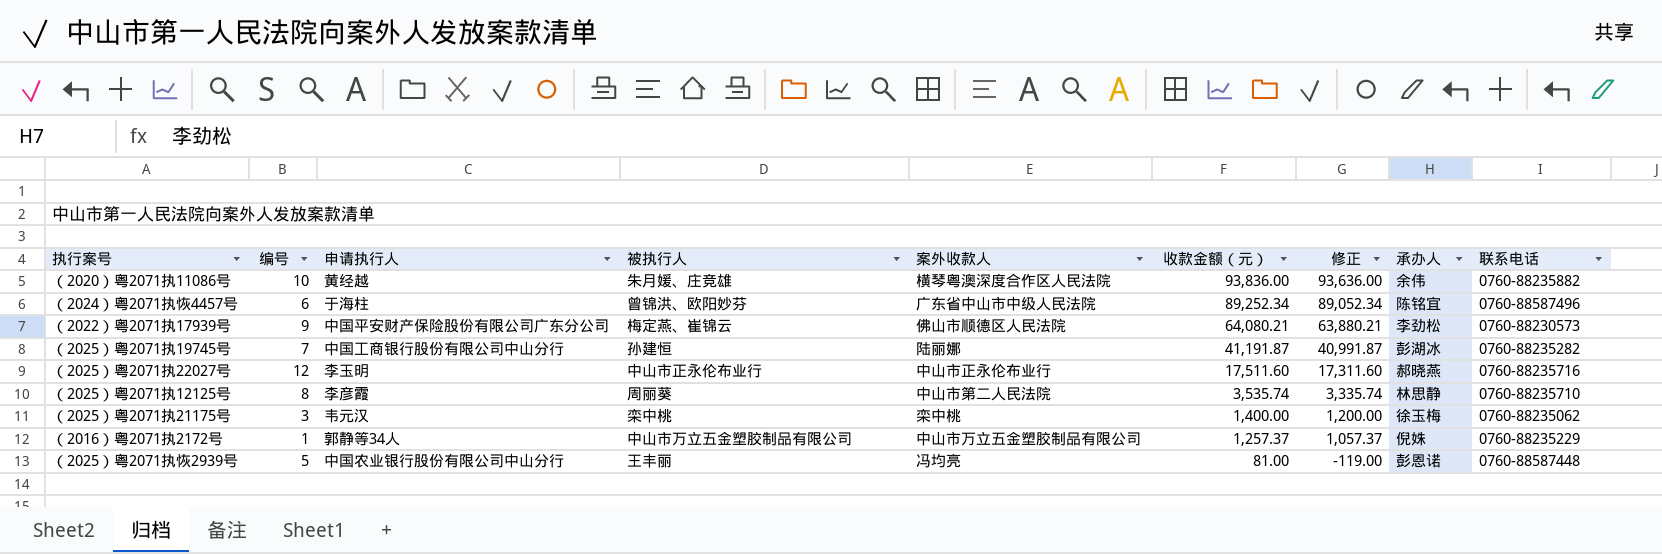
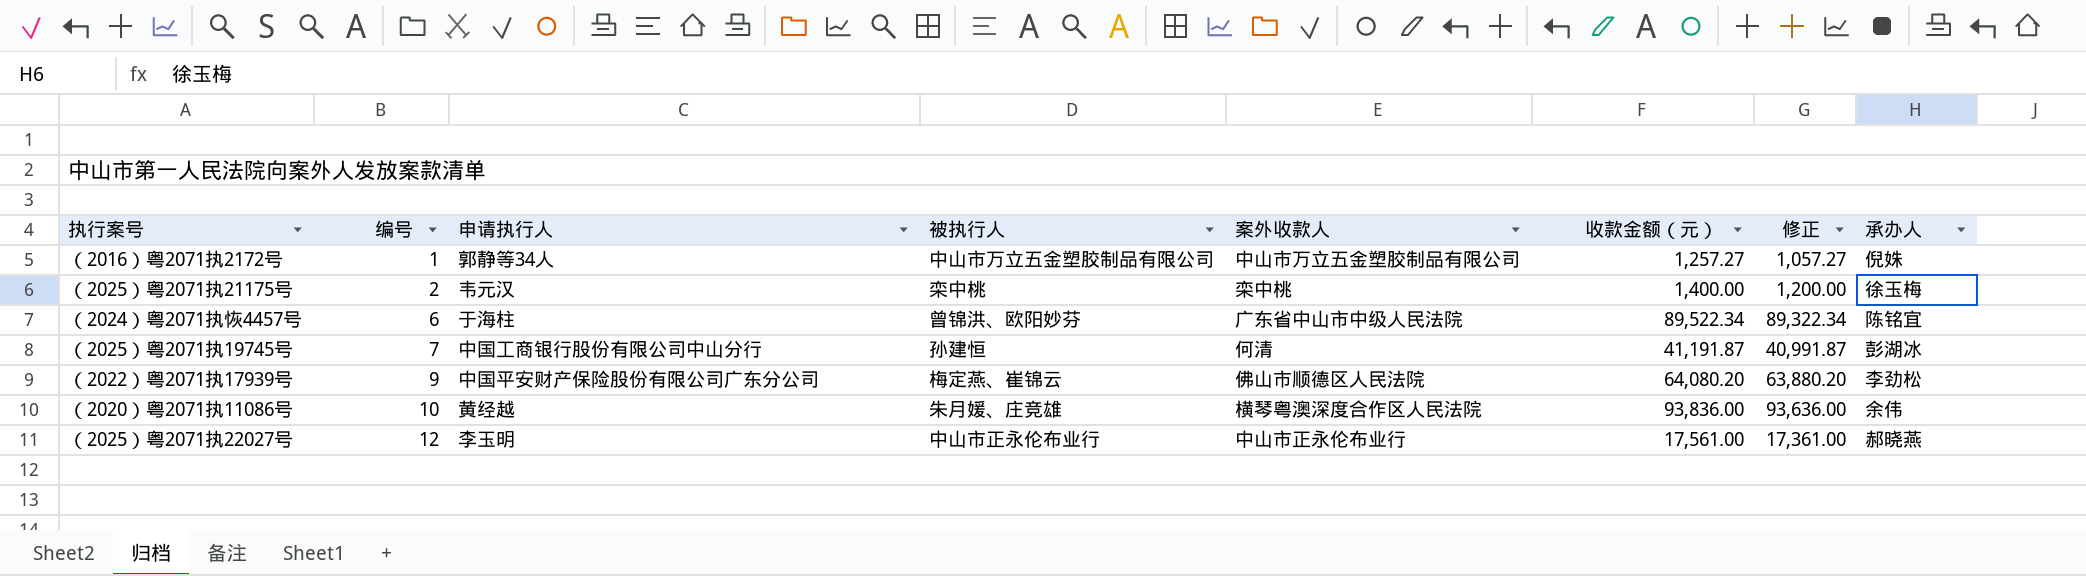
row order: 收款金额（元） descending -> 编号 ascending
column 联系电话 | position: 9 -> none
row （2025）粤2071执12125号: 8 | 李彦霞 | 周丽葵 | 中山市第二人民法院 | 3,535.74 | 3,335.74 | 林思静 | 0760-88235710 -> none
row （2025）粤2071执恢2939号: 5 | 中国农业银行股份有限公司中山分行 | 王丰丽 | 冯均亮 | 81.00 | -119.00 | 彭恩诺 | 0760-88587448 -> none
（2016）粤2071执2172号 | 收款金额（元）: 1,257.37 -> 1,257.27
（2016）粤2071执2172号 | 修正: 1,057.37 -> 1,057.27
（2025）粤2071执21175号 | 编号: 3 -> 2
（2024）粤2071执恢4457号 | 收款金额（元）: 89,252.34 -> 89,522.34
（2024）粤2071执恢4457号 | 修正: 89,052.34 -> 89,322.34
（2025）粤2071执19745号 | 案外收款人: 陆丽娜 -> 何清
（2022）粤2071执17939号 | 收款金额（元）: 64,080.21 -> 64,080.20
（2022）粤2071执17939号 | 修正: 63,880.21 -> 63,880.20
（2025）粤2071执22027号 | 收款金额（元）: 17,511.60 -> 17,561.00
（2025）粤2071执22027号 | 修正: 17,311.60 -> 17,361.00

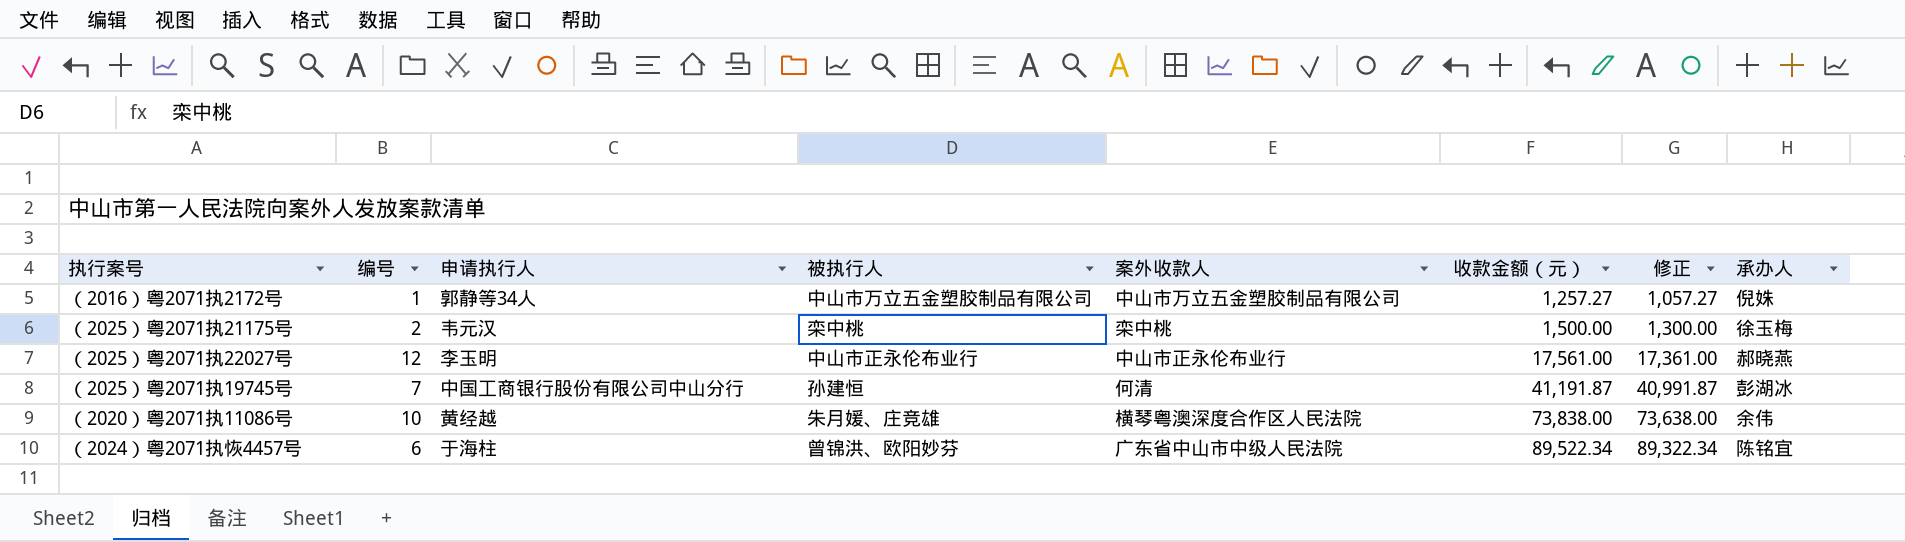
row order: 编号 ascending -> 收款金额（元） ascending
row （2022）粤2071执17939号: 9 | 中国平安财产保险股份有限公司广东分公司 | 梅定燕、崔锦云 | 佛山市顺德区人民法院 | 64,080.20 | 63,880.20 | 李劲松 -> none
（2025）粤2071执21175号 | 收款金额（元）: 1,400.00 -> 1,500.00
（2025）粤2071执21175号 | 修正: 1,200.00 -> 1,300.00
（2020）粤2071执11086号 | 收款金额（元）: 93,836.00 -> 73,838.00
（2020）粤2071执11086号 | 修正: 93,636.00 -> 73,638.00

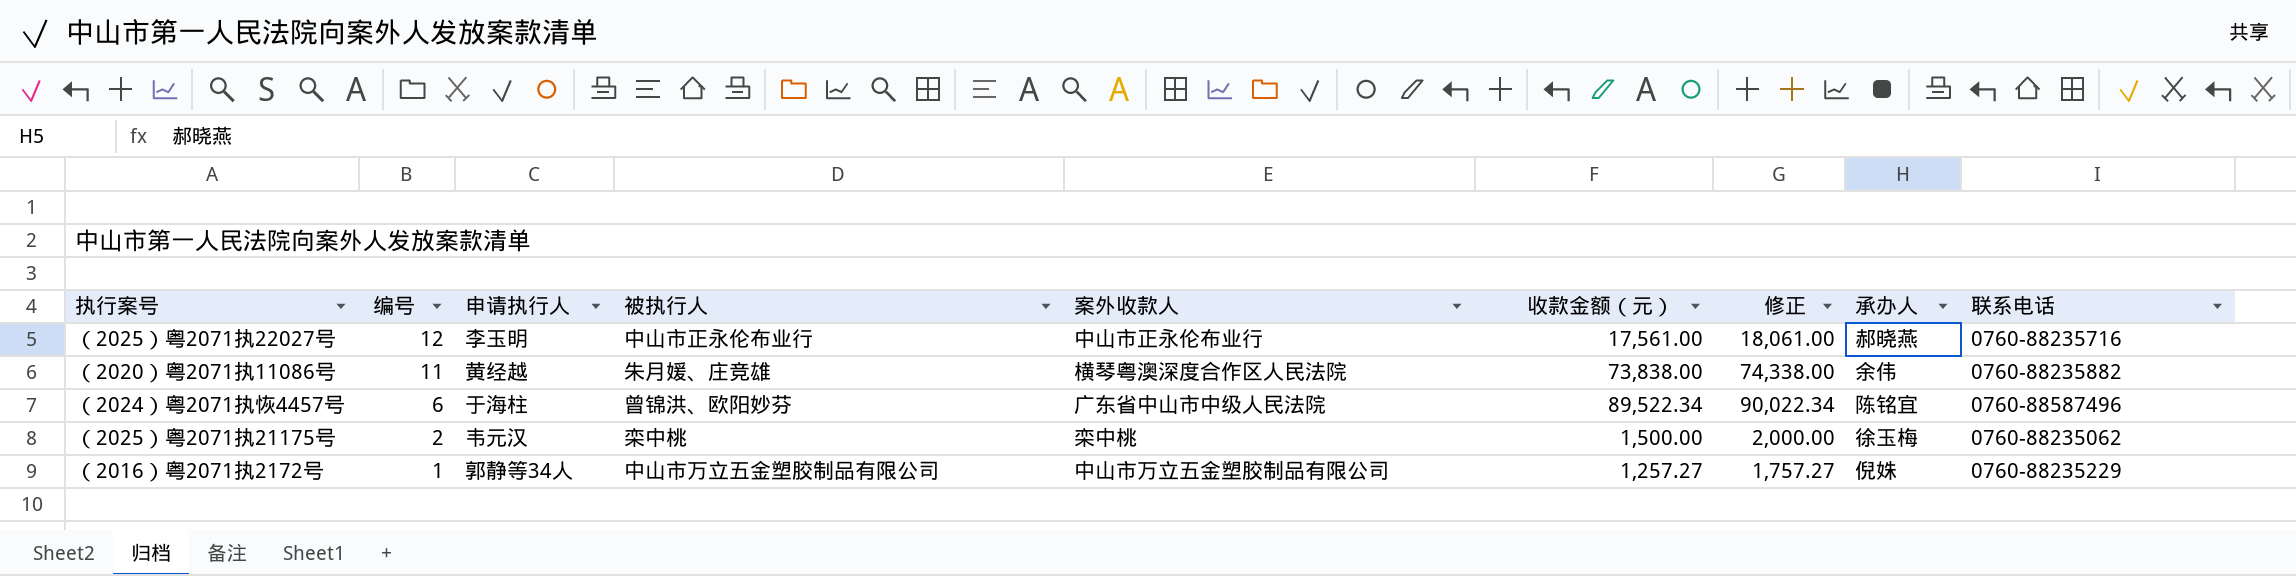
row order: 收款金额（元） ascending -> 编号 descending
column 修正 | formula: [收款金额（元）] - 200 -> [收款金额（元）] + 500
column 联系电话 | position: none -> 9
row （2025）粤2071执19745号: 7 | 中国工商银行股份有限公司中山分行 | 孙建恒 | 何清 | 41,191.87 | 40,991.87 | 彭湖冰 -> none
（2020）粤2071执11086号 | 编号: 10 -> 11

